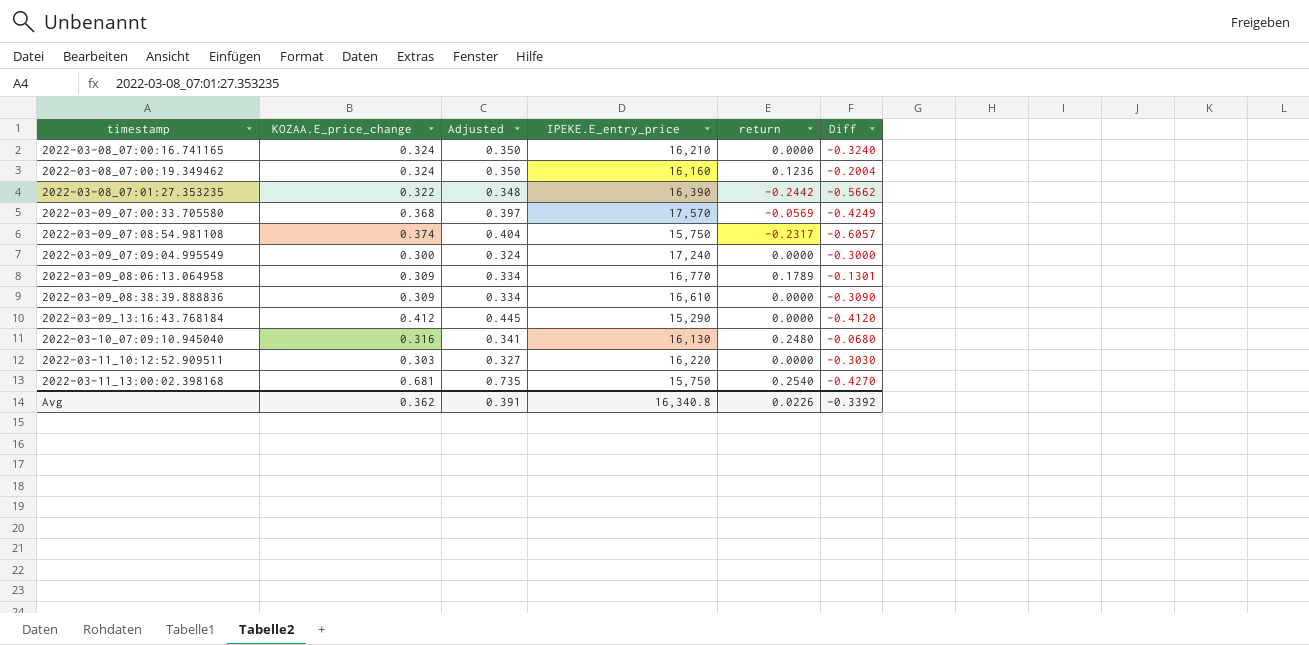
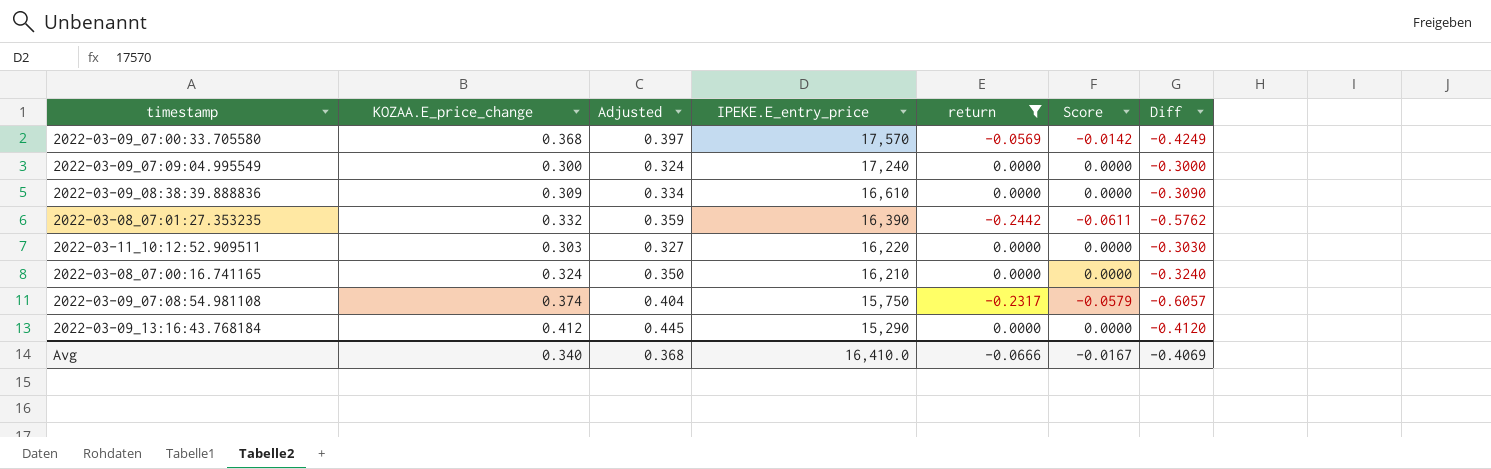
filter: none -> return <= 0.0000
row order: timestamp ascending -> IPEKE.E_entry_price descending
column Score | formula: none -> [return] * 0.25
2022-03-08_07:01:27.353235 | KOZAA.E_price_change: 0.322 -> 0.332
2022-03-08_07:01:27.353235 | Adjusted: 0.348 -> 0.359
2022-03-08_07:01:27.353235 | Diff: -0.5662 -> -0.5762
Avg | KOZAA.E_price_change: 0.362 -> 0.340
Avg | Adjusted: 0.391 -> 0.368
Avg | IPEKE.E_entry_price: 16,340.8 -> 16,410.0
Avg | return: 0.0226 -> -0.0666
Avg | Diff: -0.3392 -> -0.4069

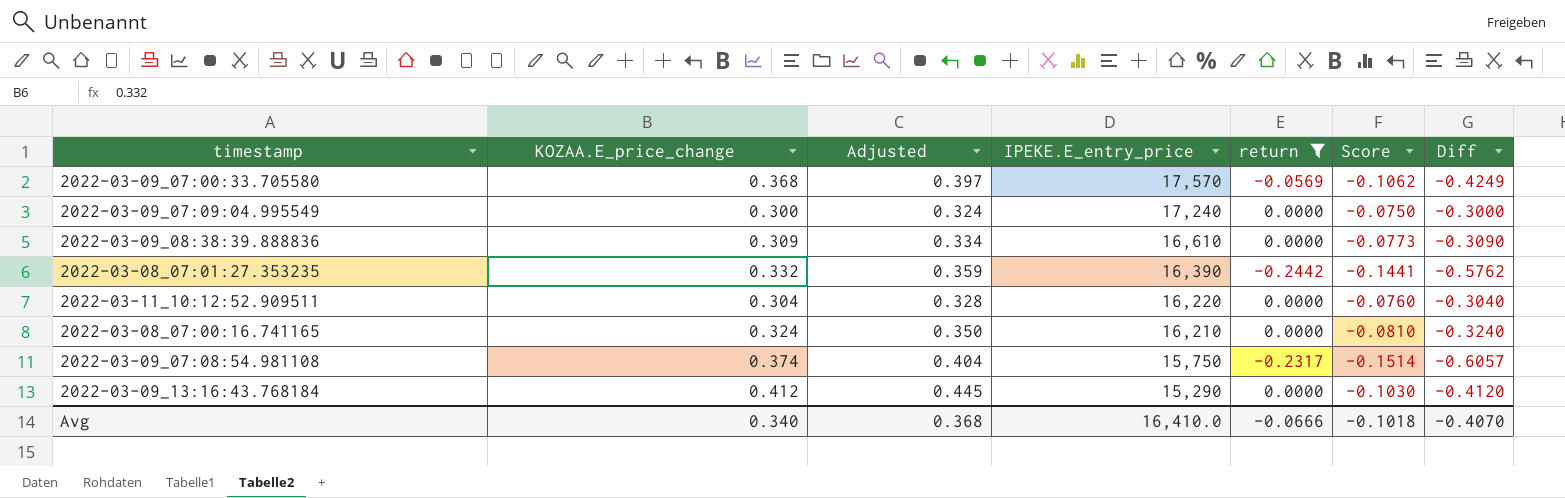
column Score | formula: [return] * 0.25 -> [Diff] * 0.25
2022-03-11_10:12:52.909511 | KOZAA.E_price_change: 0.303 -> 0.304
2022-03-11_10:12:52.909511 | Adjusted: 0.327 -> 0.328
2022-03-11_10:12:52.909511 | Diff: -0.3030 -> -0.3040
Avg | Score: -0.0167 -> -0.1018
Avg | Diff: -0.4069 -> -0.4070

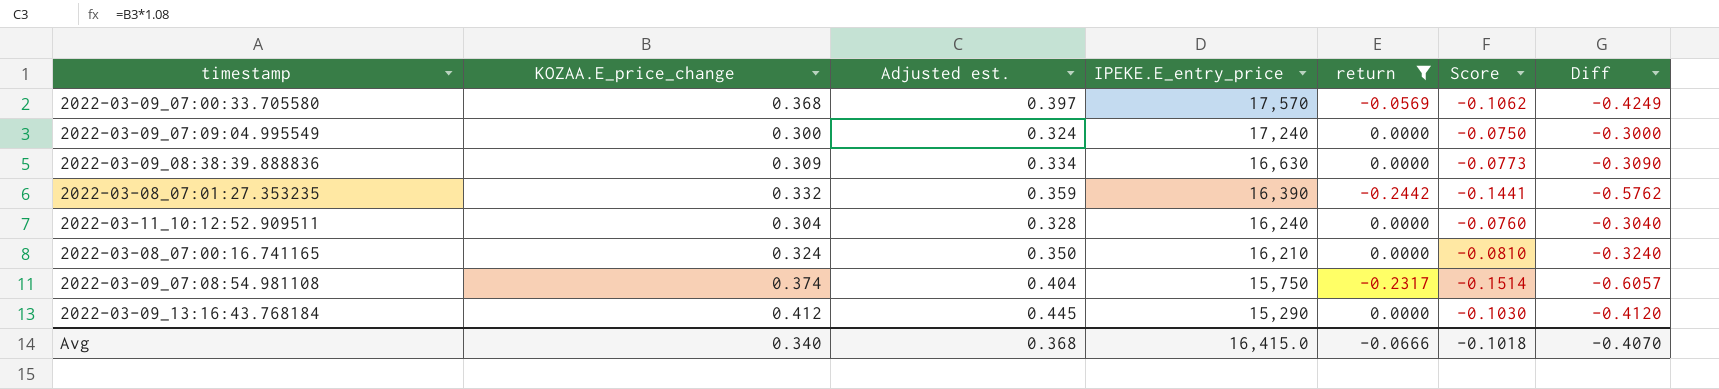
column name: Adjusted -> Adjusted est.
2022-03-09_08:38:39.888836 | IPEKE.E_entry_price: 16,610 -> 16,630
2022-03-11_10:12:52.909511 | IPEKE.E_entry_price: 16,220 -> 16,240
Avg | IPEKE.E_entry_price: 16,410.0 -> 16,415.0

